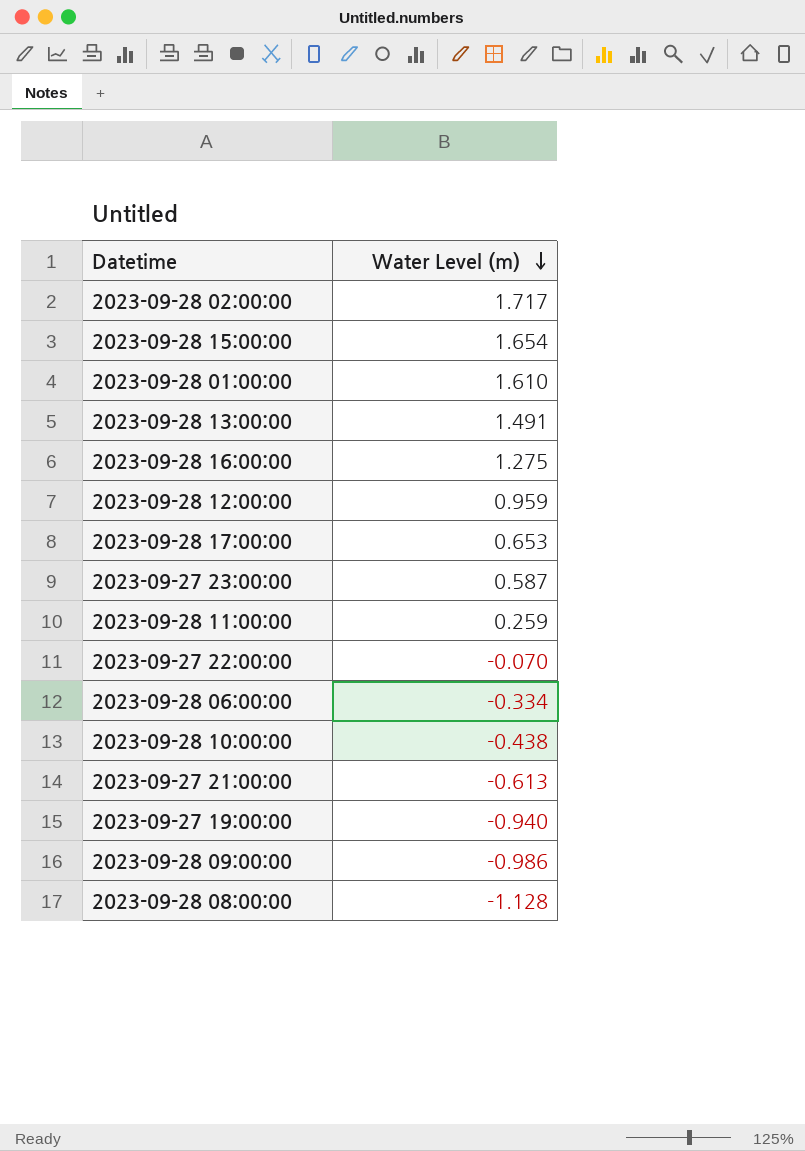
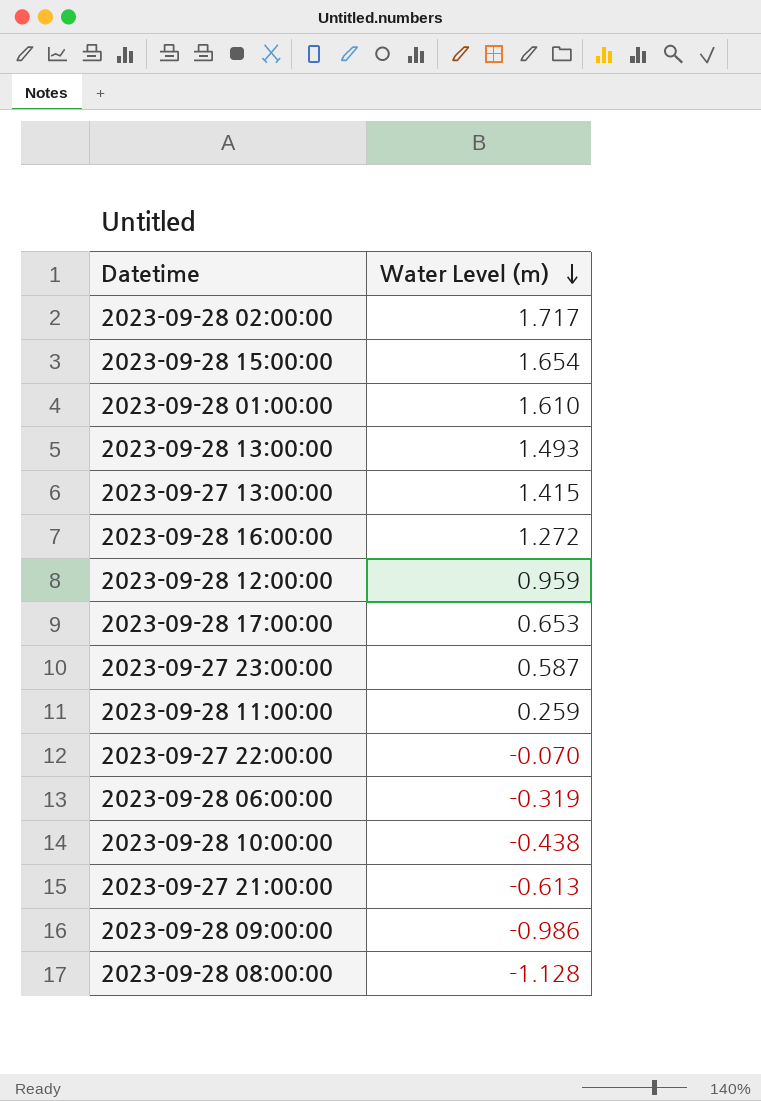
row 2023-09-27 19:00:00: -0.940 -> none
2023-09-28 13:00:00 | Water Level (m): 1.491 -> 1.493
row 2023-09-27 13:00:00: none -> 1.415
2023-09-28 16:00:00 | Water Level (m): 1.275 -> 1.272
2023-09-28 06:00:00 | Water Level (m): -0.334 -> -0.319

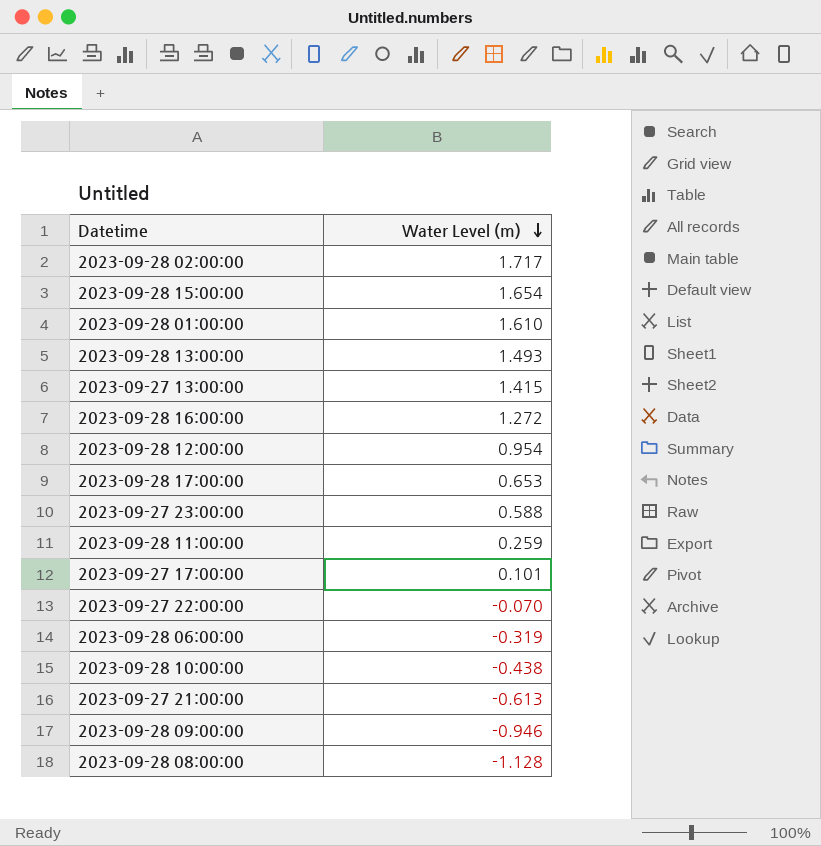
2023-09-28 12:00:00 | Water Level (m): 0.959 -> 0.954
2023-09-27 23:00:00 | Water Level (m): 0.587 -> 0.588
row 2023-09-27 17:00:00: none -> 0.101
2023-09-28 09:00:00 | Water Level (m): -0.986 -> -0.946

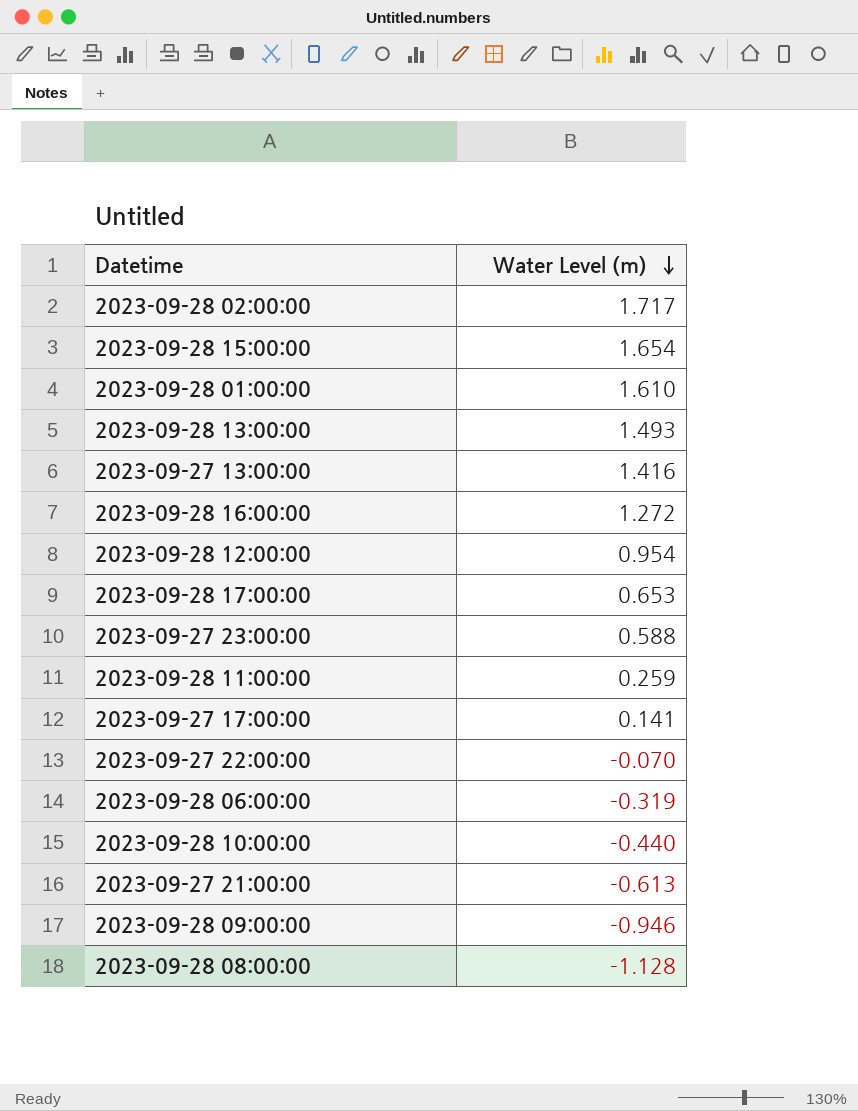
2023-09-27 13:00:00 | Water Level (m): 1.415 -> 1.416
2023-09-27 17:00:00 | Water Level (m): 0.101 -> 0.141
2023-09-28 10:00:00 | Water Level (m): -0.438 -> -0.440

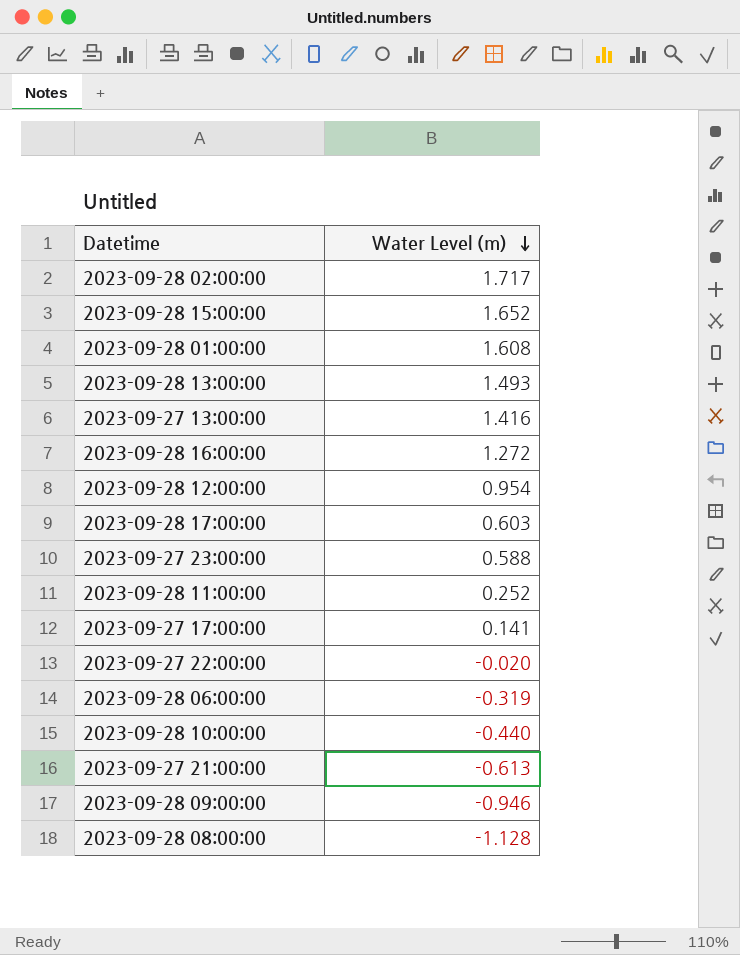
2023-09-28 15:00:00 | Water Level (m): 1.654 -> 1.652
2023-09-28 01:00:00 | Water Level (m): 1.610 -> 1.608
2023-09-28 17:00:00 | Water Level (m): 0.653 -> 0.603
2023-09-28 11:00:00 | Water Level (m): 0.259 -> 0.252
2023-09-27 22:00:00 | Water Level (m): -0.070 -> -0.020

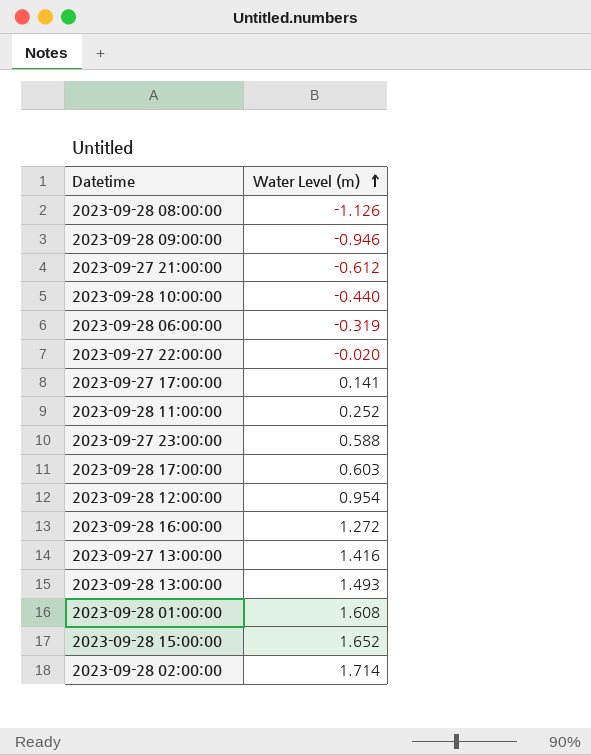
row order: Water Level (m) descending -> Water Level (m) ascending
2023-09-28 08:00:00 | Water Level (m): -1.128 -> -1.126
2023-09-27 21:00:00 | Water Level (m): -0.613 -> -0.612
2023-09-28 02:00:00 | Water Level (m): 1.717 -> 1.714

